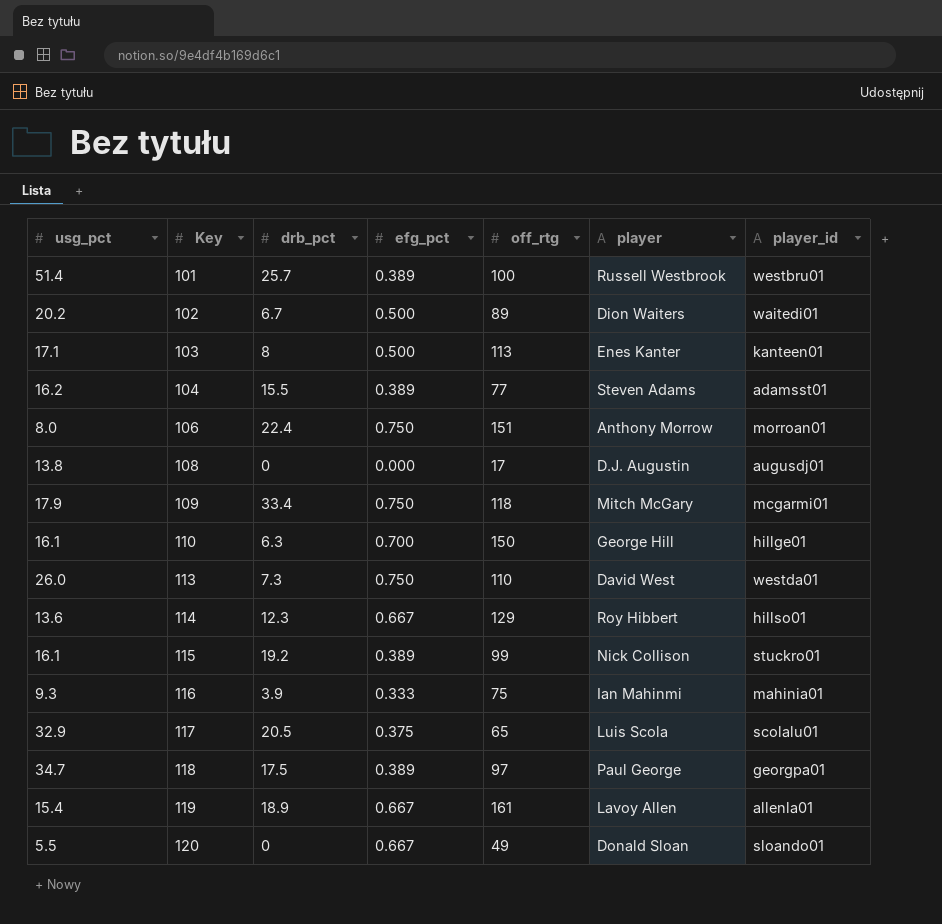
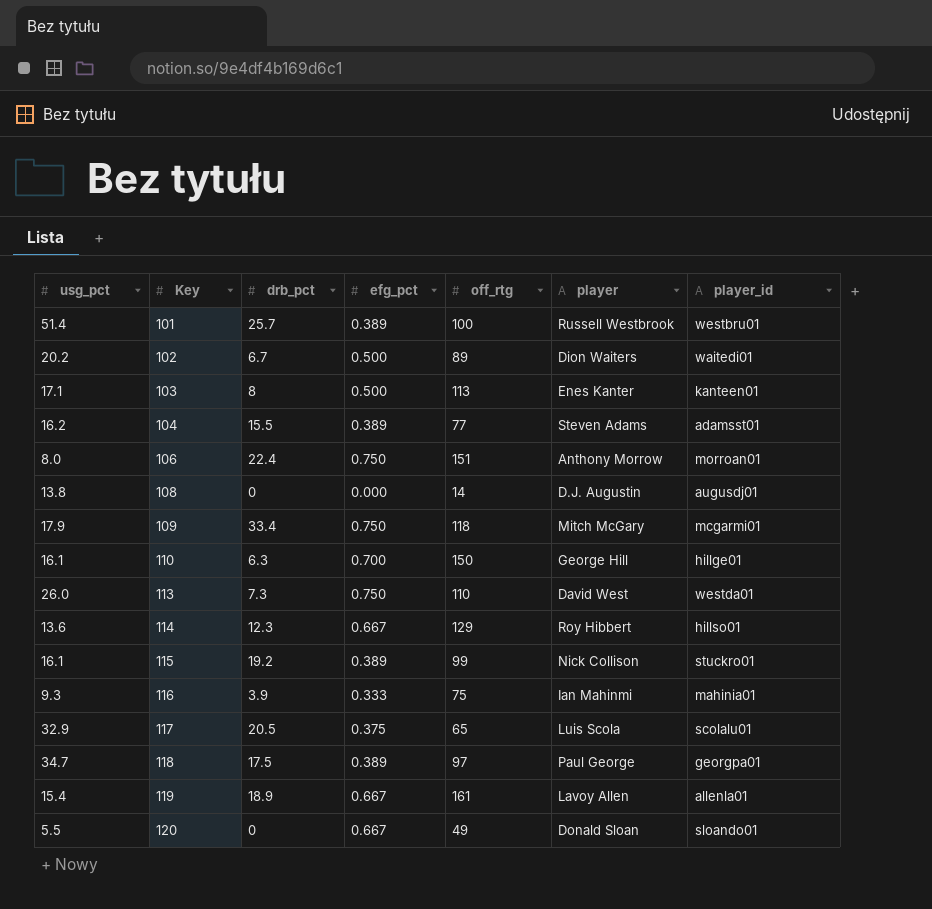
108 | off_rtg: 17 -> 14

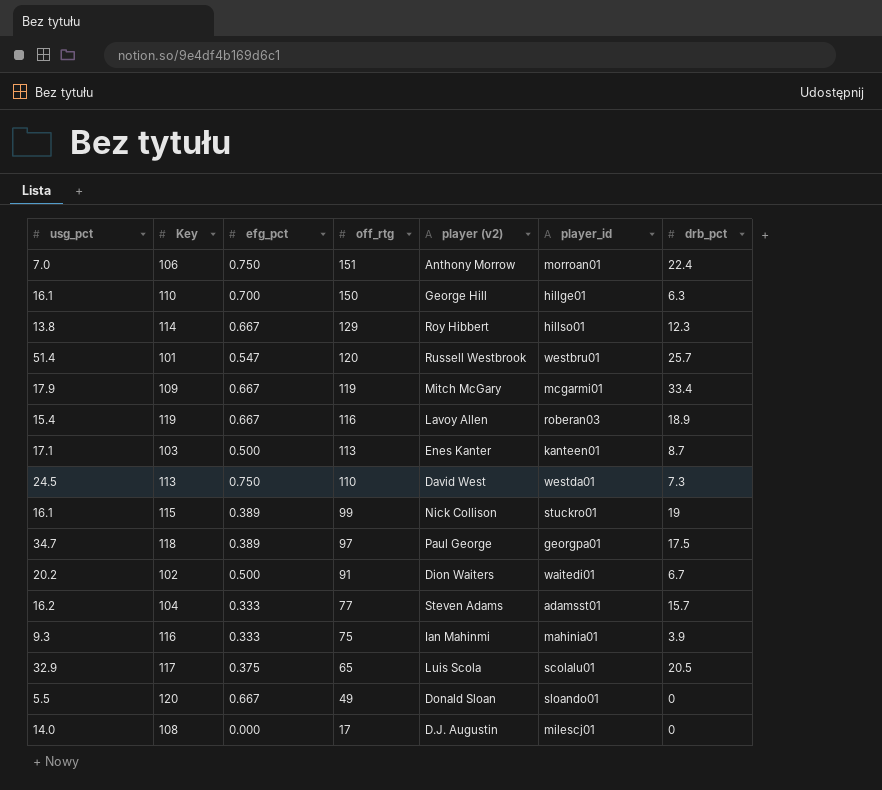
row order: Key ascending -> off_rtg descending
column name: player -> player (v2)
column drb_pct | position: 3 -> 7
106 | usg_pct: 8.0 -> 7.0
114 | usg_pct: 13.6 -> 13.8
101 | efg_pct: 0.389 -> 0.547
101 | off_rtg: 100 -> 120
109 | efg_pct: 0.750 -> 0.667
109 | off_rtg: 118 -> 119
119 | off_rtg: 161 -> 116
119 | player_id: allenla01 -> roberan03
103 | drb_pct: 8 -> 8.7
113 | usg_pct: 26.0 -> 24.5
115 | drb_pct: 19.2 -> 19
102 | off_rtg: 89 -> 91
104 | efg_pct: 0.389 -> 0.333
104 | drb_pct: 15.5 -> 15.7
108 | usg_pct: 13.8 -> 14.0
108 | off_rtg: 14 -> 17
108 | player_id: augusdj01 -> milescj01

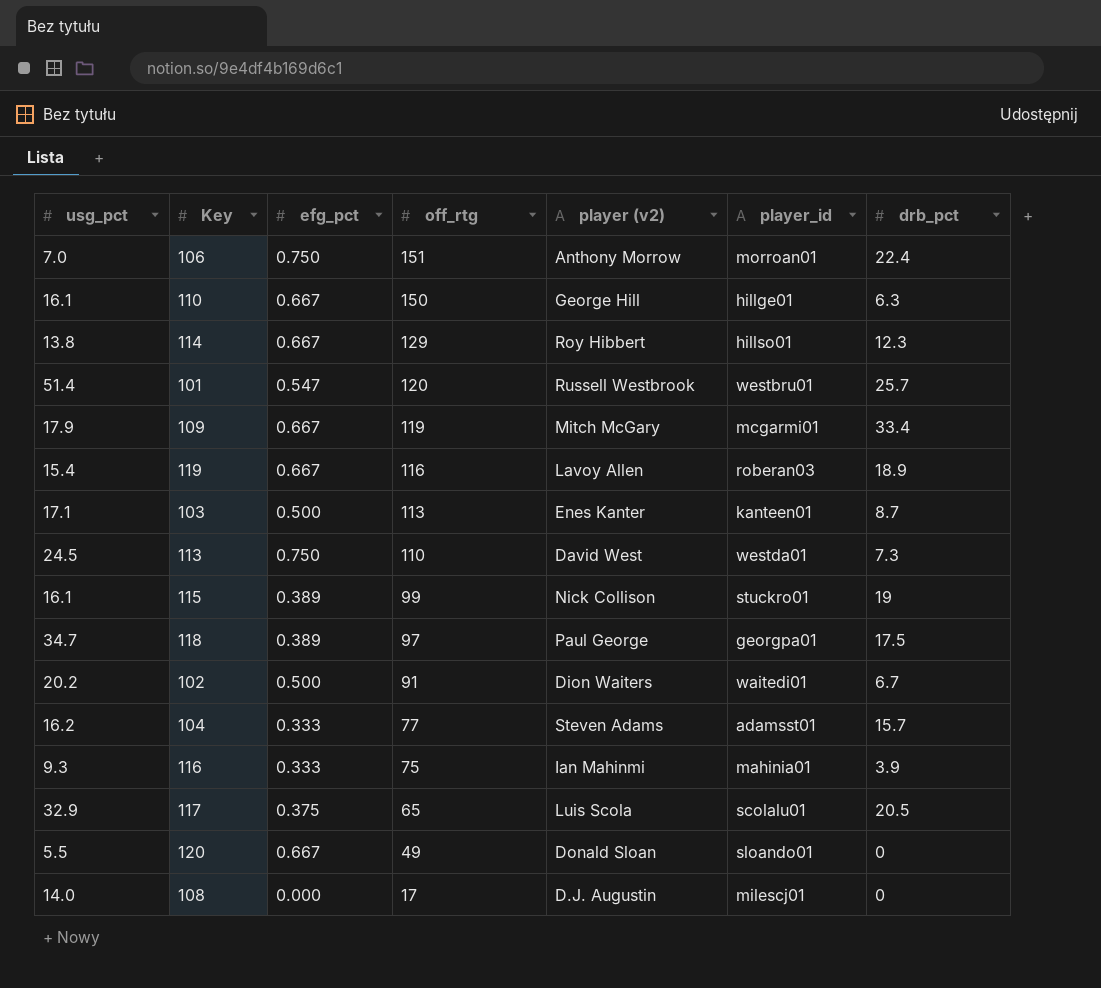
110 | efg_pct: 0.700 -> 0.667

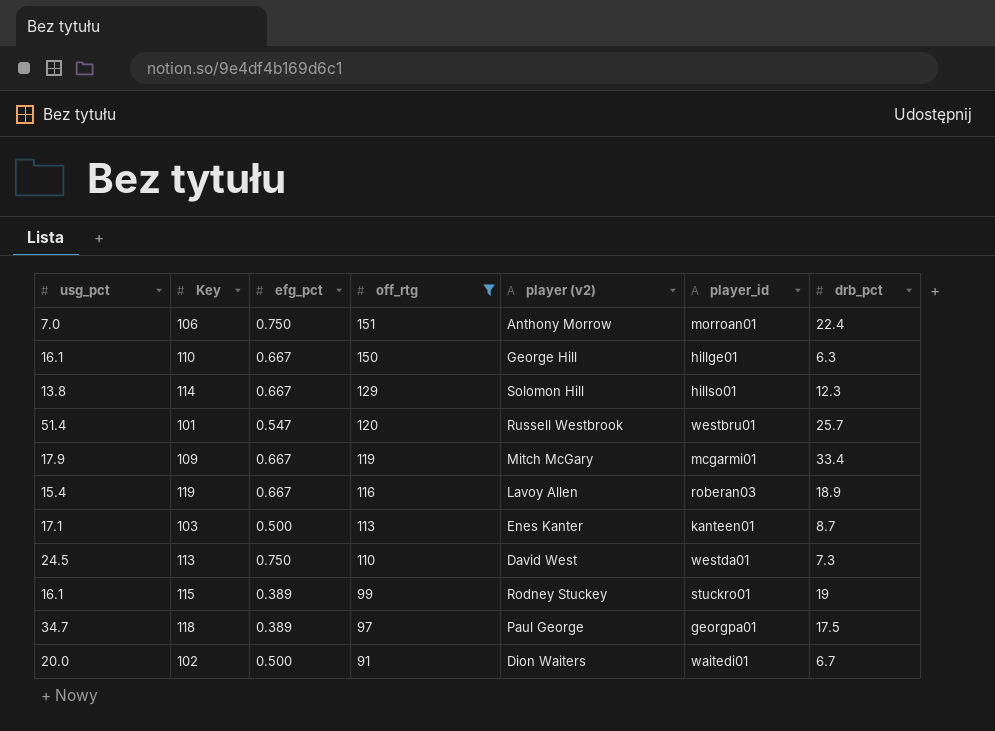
filter: none -> off_rtg >= 91
114 | player (v2): Roy Hibbert -> Solomon Hill
115 | player (v2): Nick Collison -> Rodney Stuckey
102 | usg_pct: 20.2 -> 20.0

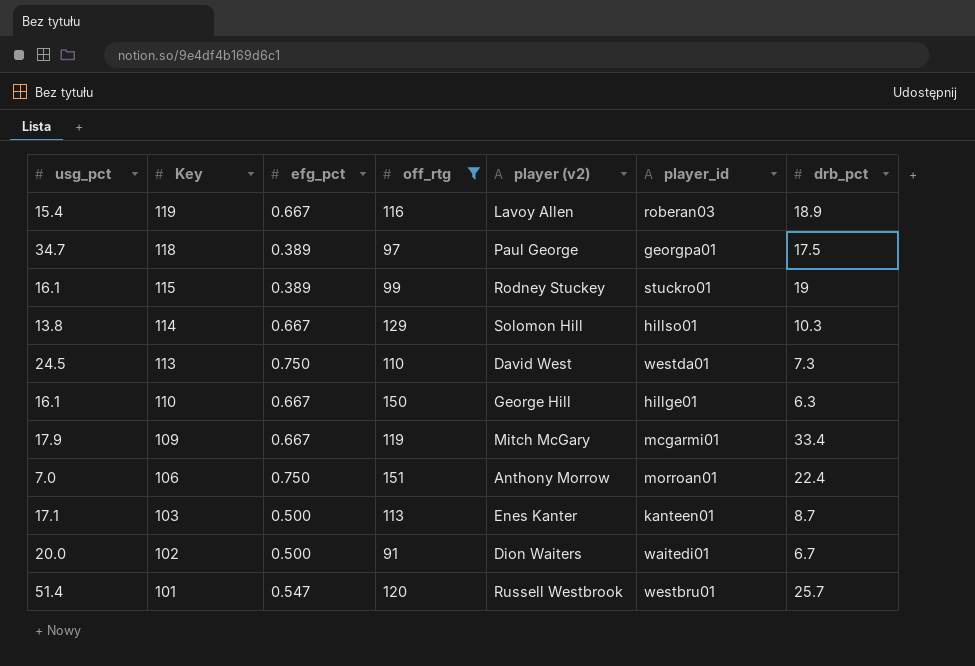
row order: off_rtg descending -> Key descending
114 | drb_pct: 12.3 -> 10.3

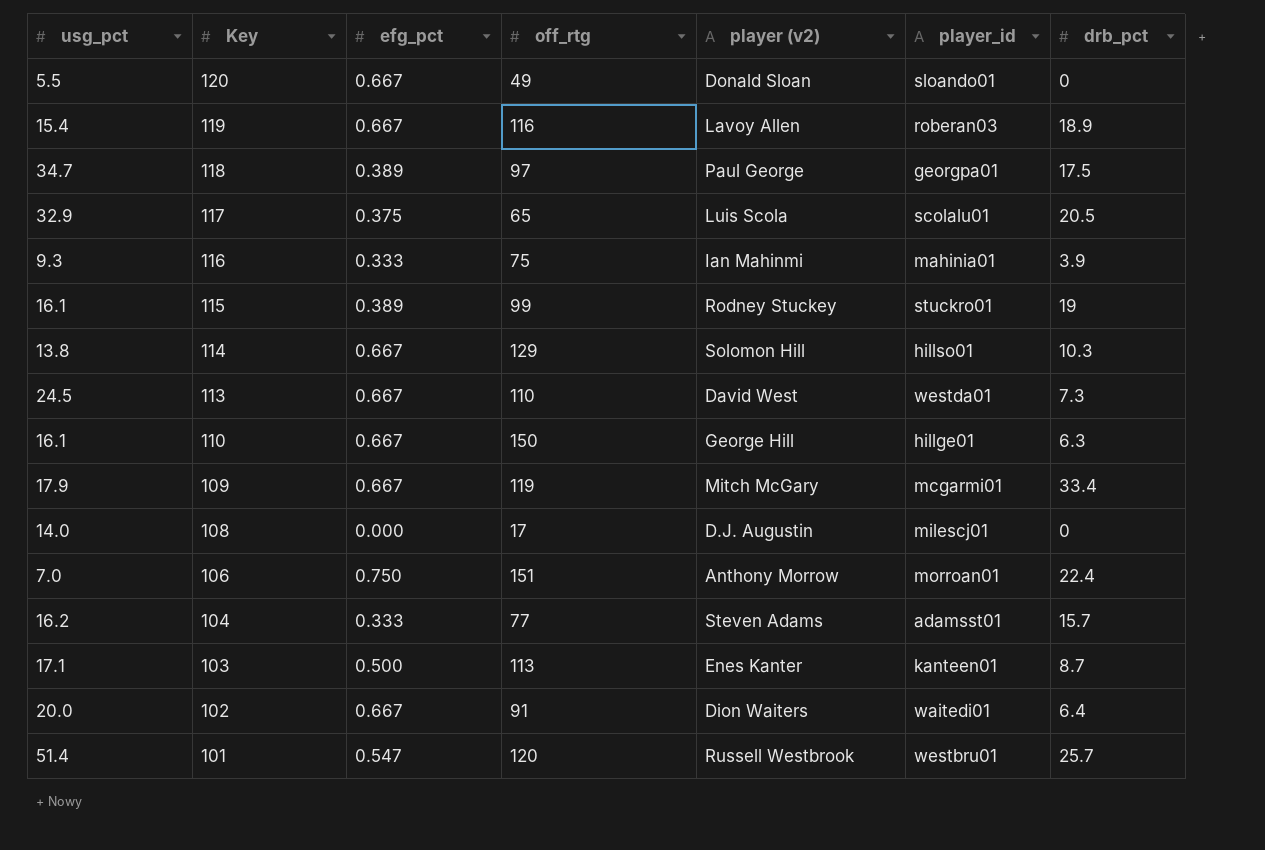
filter: off_rtg >= 91 -> none
113 | efg_pct: 0.750 -> 0.667
102 | efg_pct: 0.500 -> 0.667
102 | drb_pct: 6.7 -> 6.4

